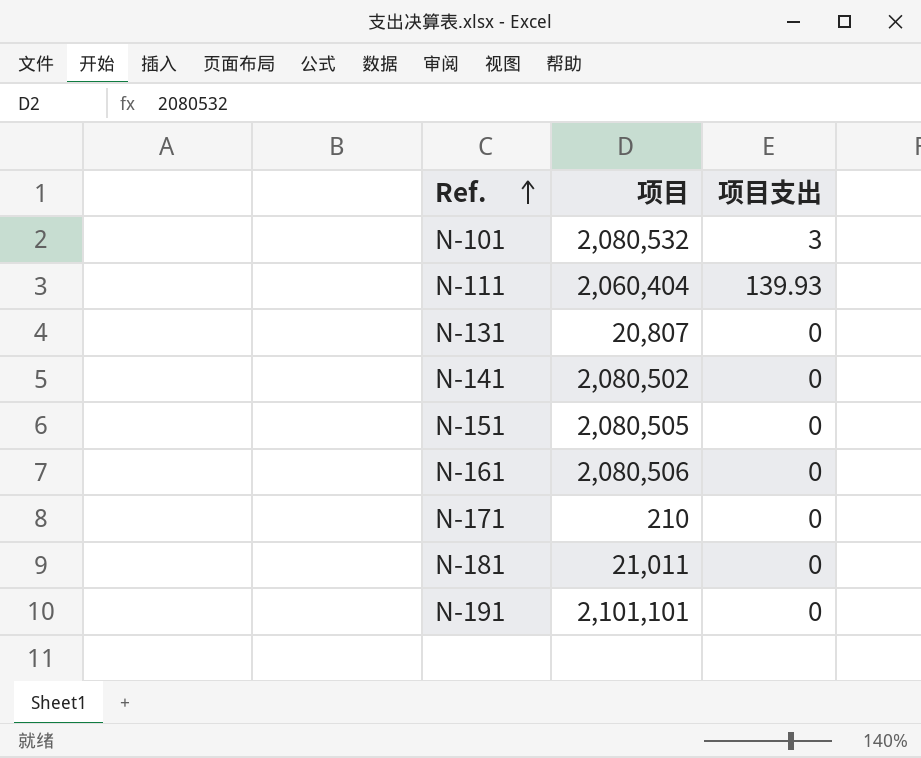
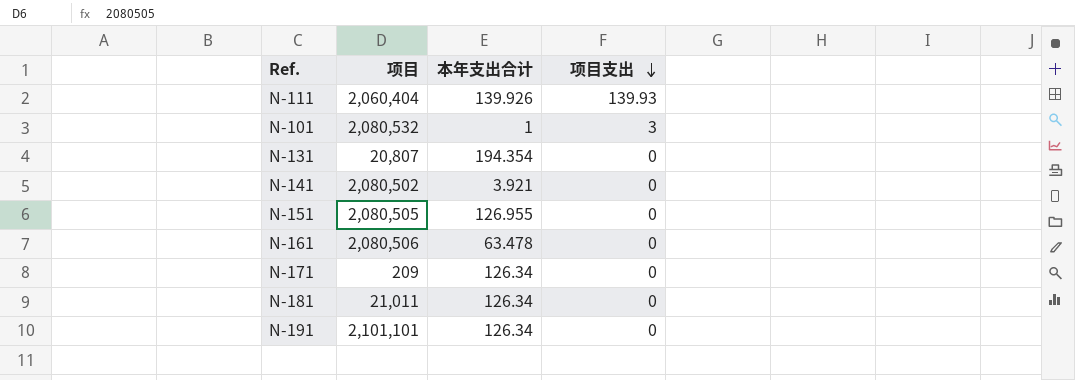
row order: Ref. ascending -> 项目支出 descending
column 本年支出合计 | position: none -> 3
N-171 | 项目: 210 -> 209

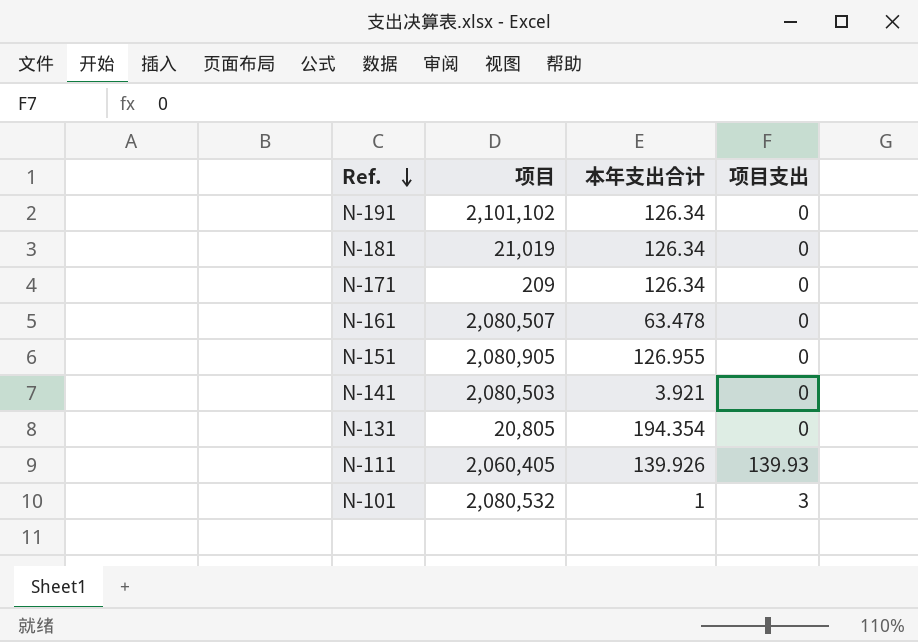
row order: 项目支出 descending -> Ref. descending
N-191 | 项目: 2,101,101 -> 2,101,102
N-181 | 项目: 21,011 -> 21,019
N-161 | 项目: 2,080,506 -> 2,080,507
N-151 | 项目: 2,080,505 -> 2,080,905
N-141 | 项目: 2,080,502 -> 2,080,503
N-131 | 项目: 20,807 -> 20,805
N-111 | 项目: 2,060,404 -> 2,060,405

